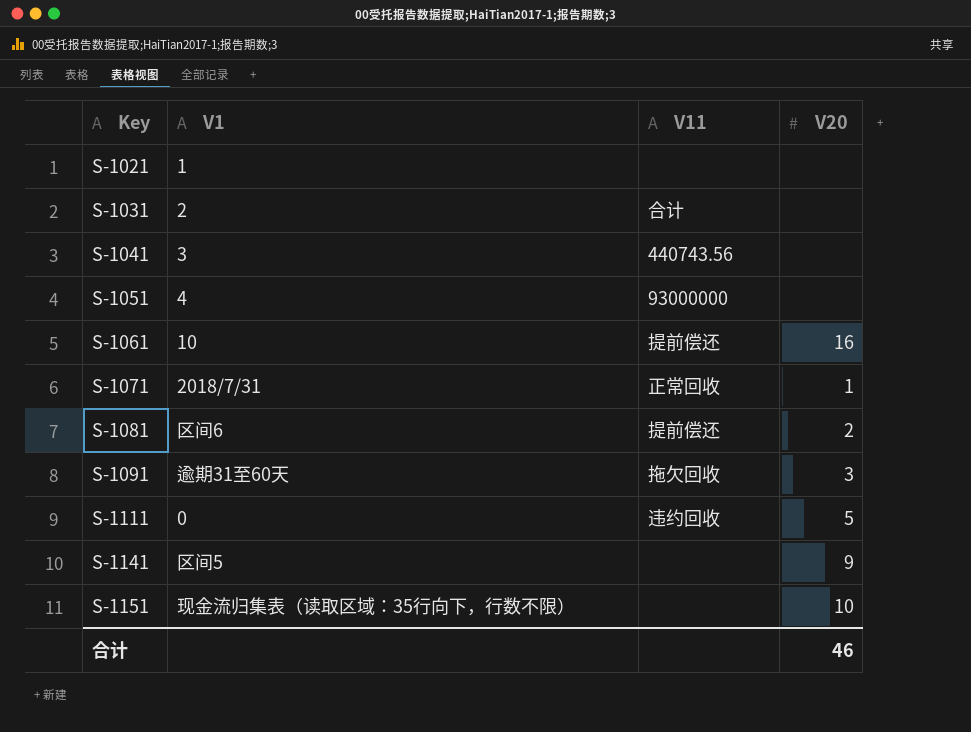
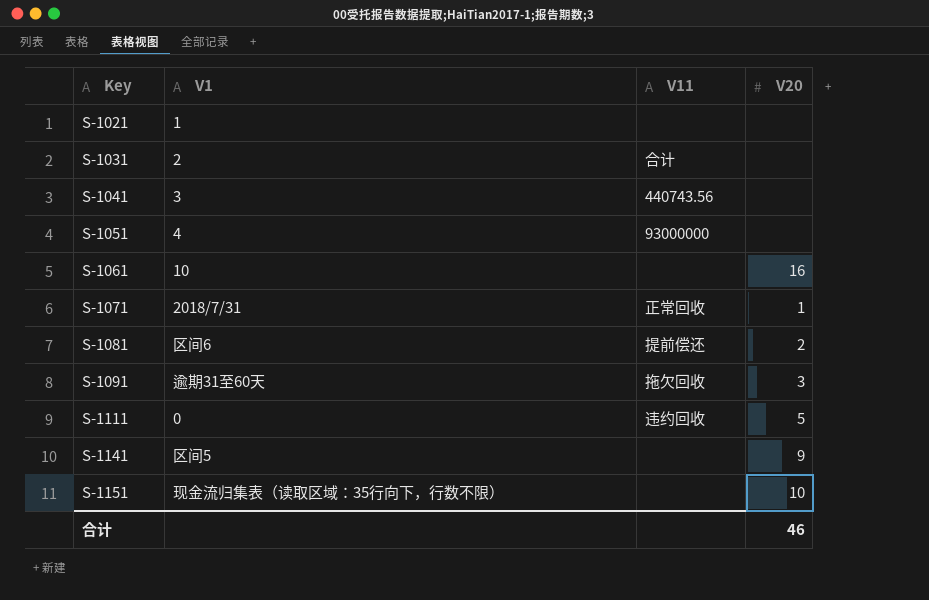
S-1061 | V11: 提前偿还 -> none

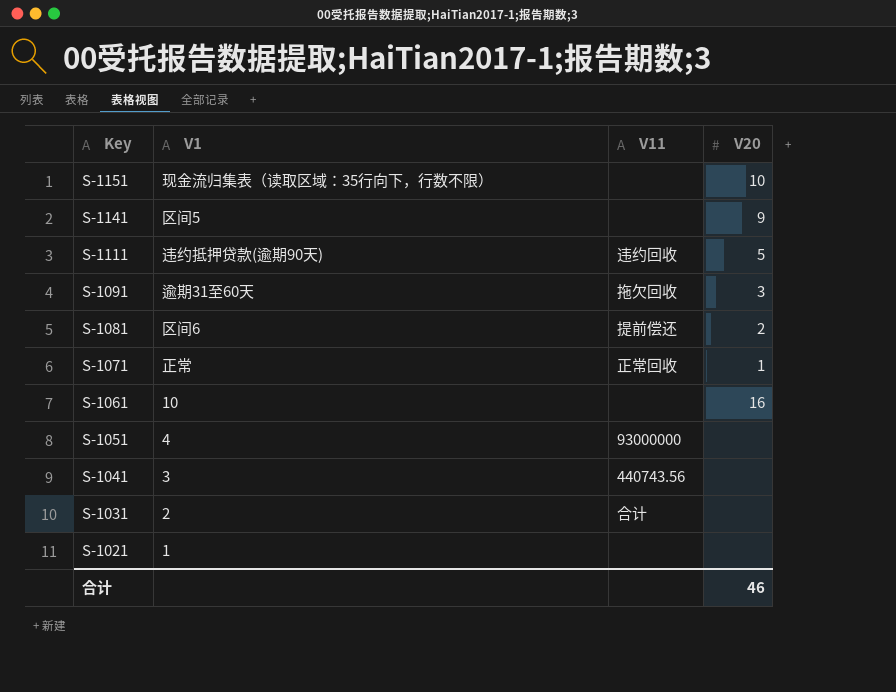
row order: Key ascending -> Key descending
S-1111 | V1: 0 -> 违约抵押贷款(逾期90天)
S-1071 | V1: 2018/7/31 -> 正常

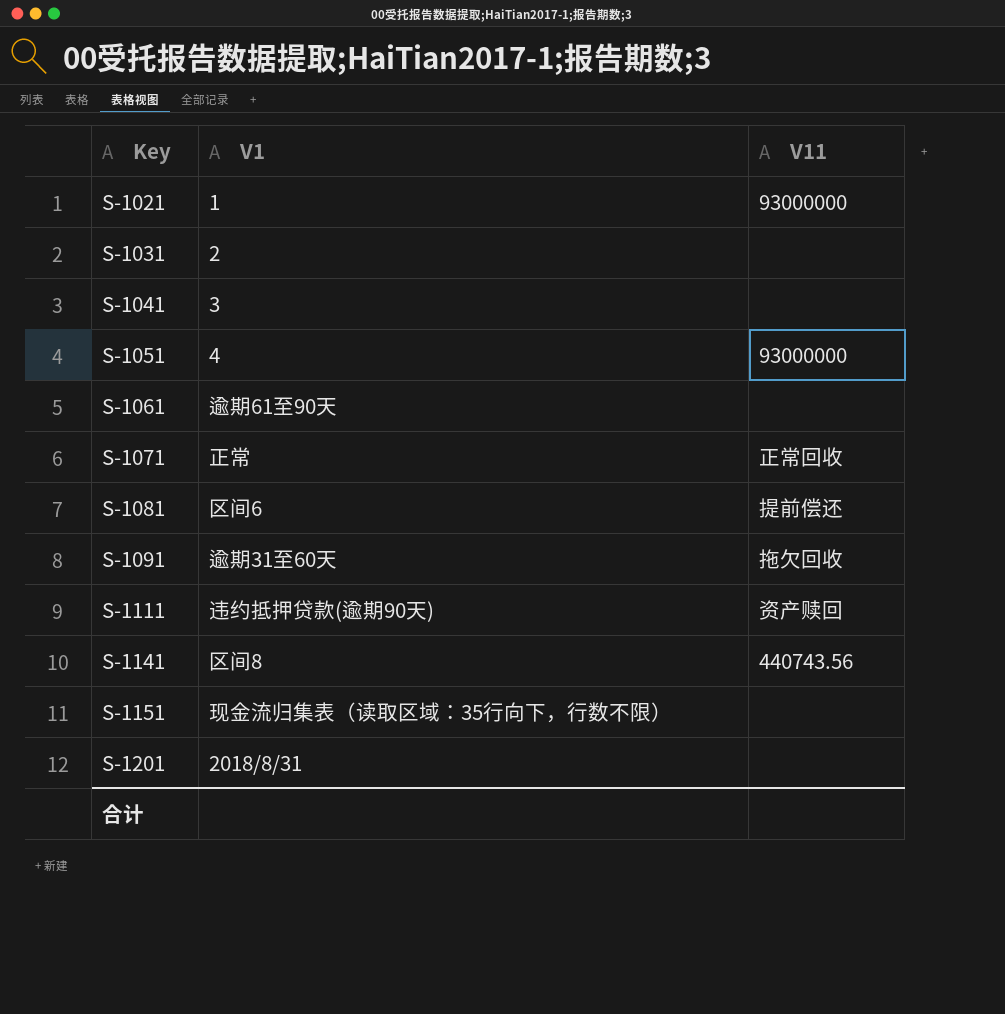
row order: Key descending -> Key ascending
column V20 | position: 4 -> none
S-1021 | V11: none -> 93000000
S-1031 | V11: 合计 -> none
S-1041 | V11: 440743.56 -> none
S-1061 | V1: 10 -> 逾期61至90天
S-1111 | V11: 违约回收 -> 资产赎回
S-1141 | V1: 区间5 -> 区间8
S-1141 | V11: none -> 440743.56
row S-1201: none -> 2018/8/31 | none

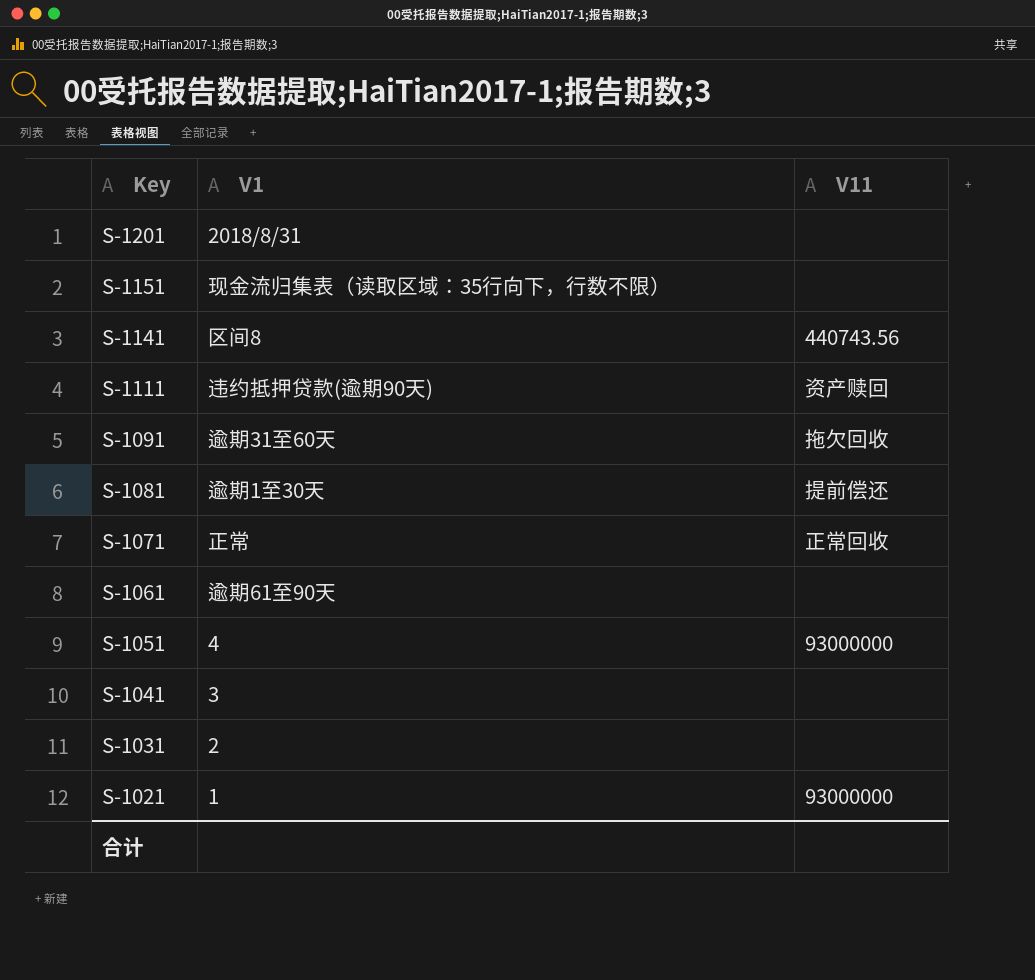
row order: Key ascending -> Key descending
S-1081 | V1: 区间6 -> 逾期1至30天

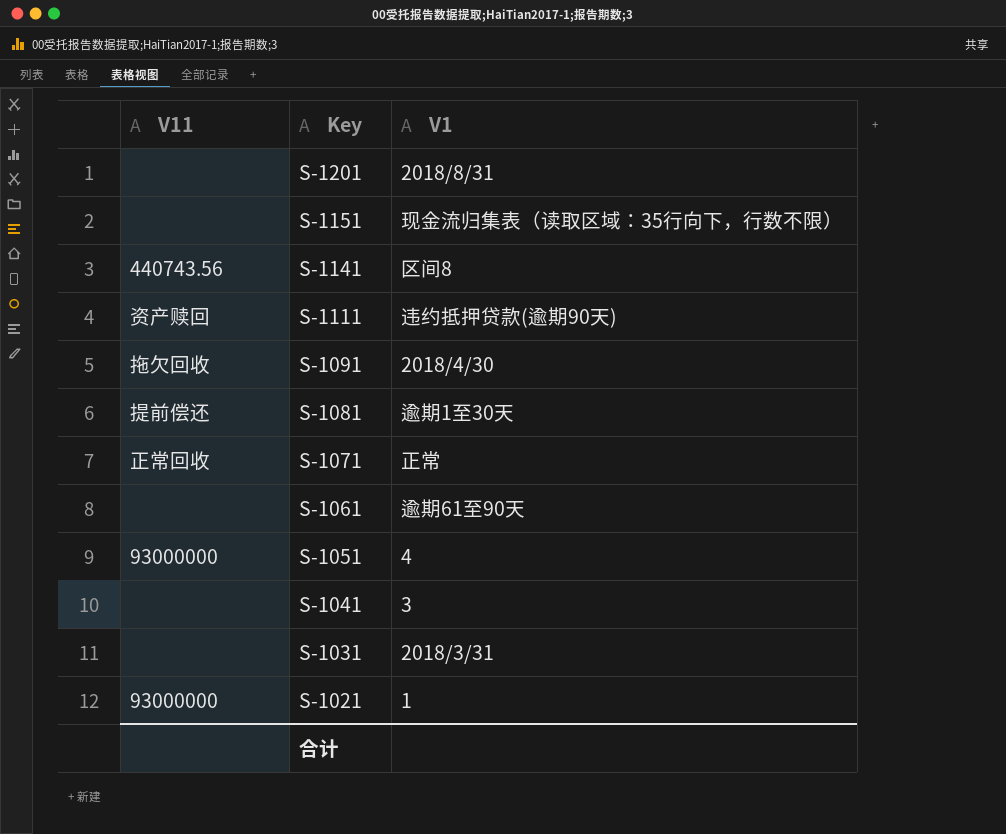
column V11 | position: 3 -> 1
S-1091 | V1: 逾期31至60天 -> 2018/4/30
S-1031 | V1: 2 -> 2018/3/31

